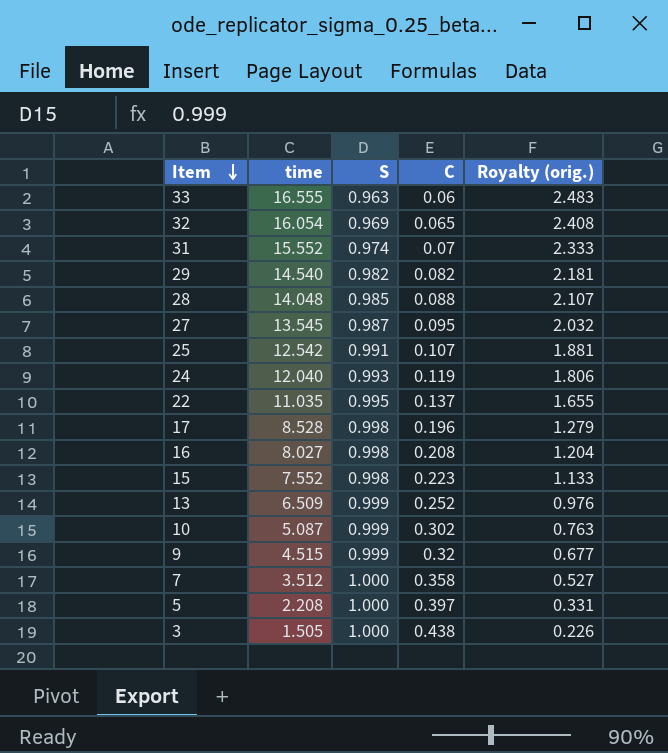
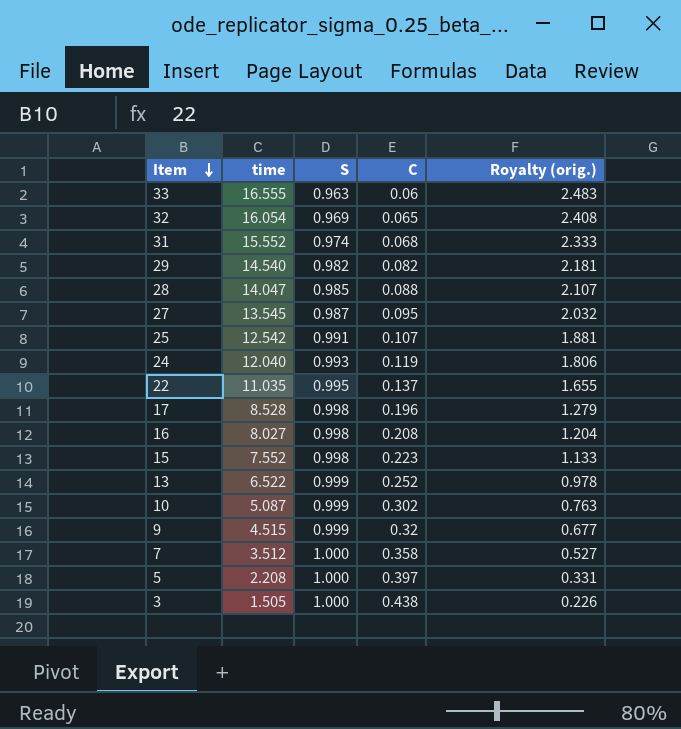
31 | C: 0.07 -> 0.068
28 | time: 14.048 -> 14.047
13 | time: 6.509 -> 6.522
13 | Royalty (orig.): 0.976 -> 0.978

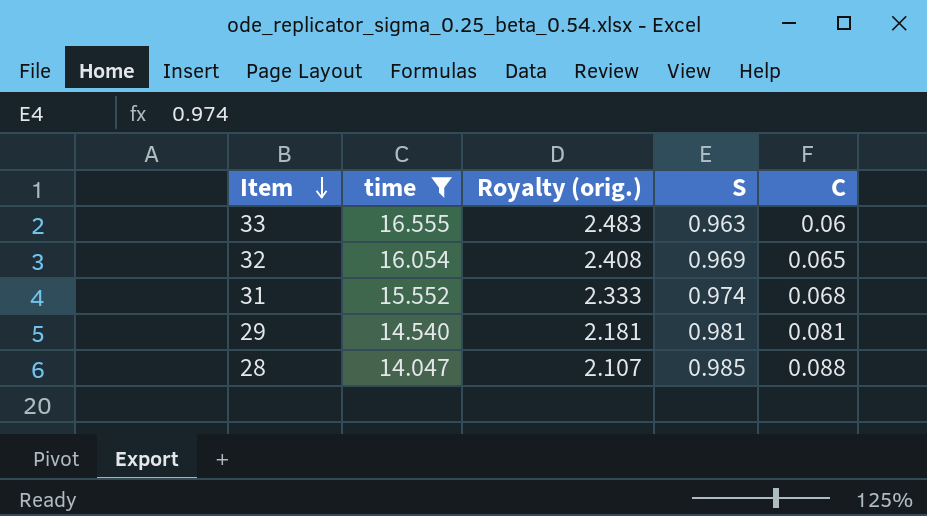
filter: none -> time >= 14.047
column Royalty (orig.) | position: 5 -> 3
29 | S: 0.982 -> 0.981
29 | C: 0.082 -> 0.081

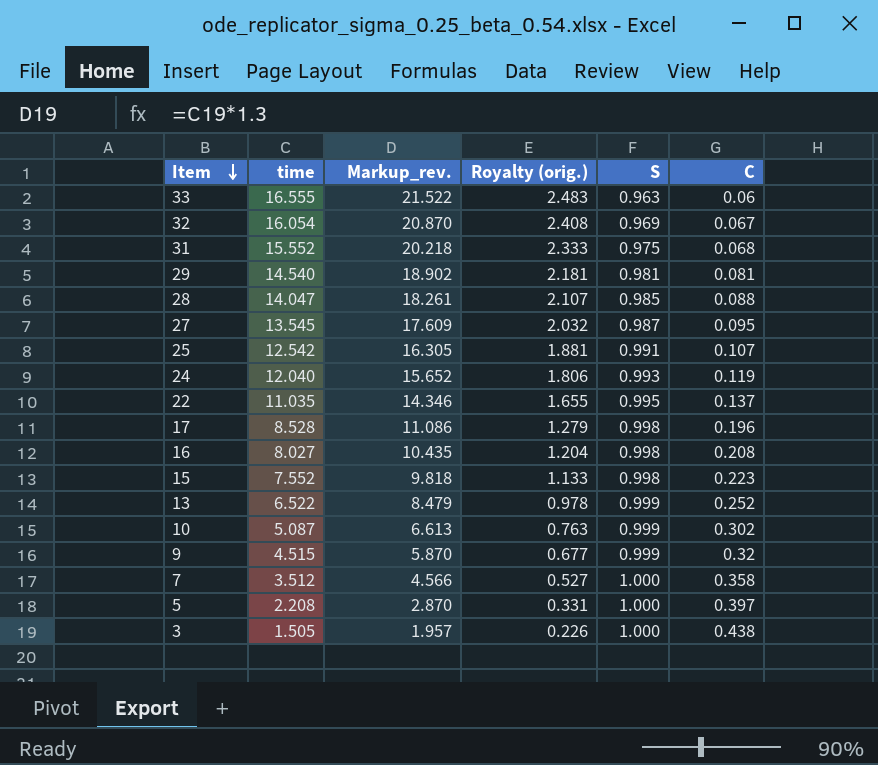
filter: time >= 14.047 -> none
column Markup_rev. | formula: none -> [time] * 1.3
32 | C: 0.065 -> 0.067
31 | S: 0.974 -> 0.975

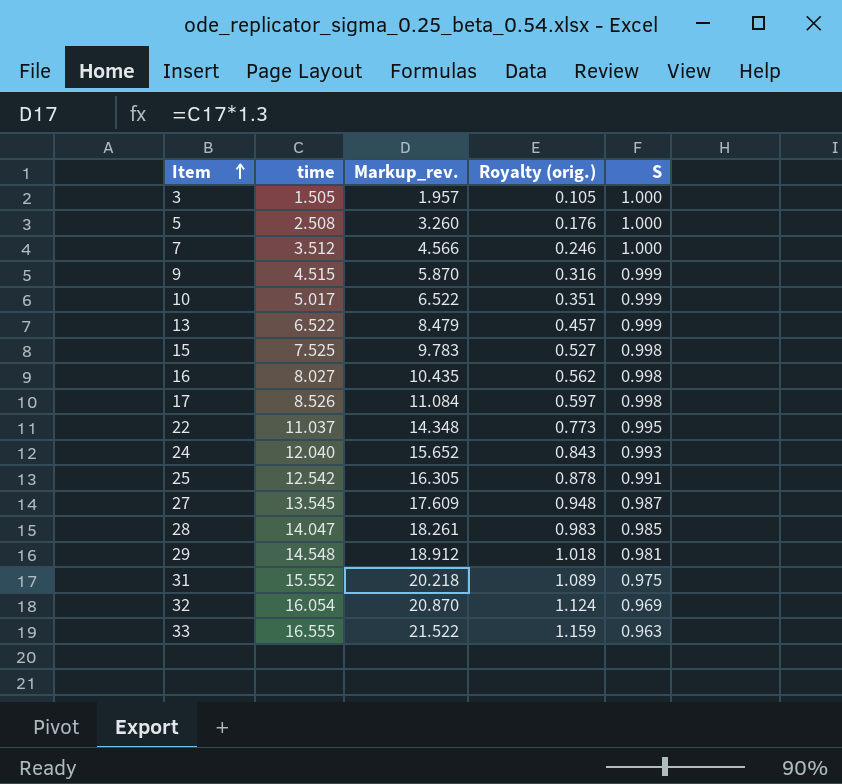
row order: Item descending -> Item ascending
column C | position: 6 -> none
column Royalty (orig.) | formula: [time] * 0.15 -> [time] * 0.07
5 | time: 2.208 -> 2.508
5 | Markup_rev.: 2.870 -> 3.260
10 | time: 5.087 -> 5.017
10 | Markup_rev.: 6.613 -> 6.522
15 | time: 7.552 -> 7.525
15 | Markup_rev.: 9.818 -> 9.783
17 | time: 8.528 -> 8.526
17 | Markup_rev.: 11.086 -> 11.084
22 | time: 11.035 -> 11.037
22 | Markup_rev.: 14.346 -> 14.348
29 | time: 14.540 -> 14.548
29 | Markup_rev.: 18.902 -> 18.912

